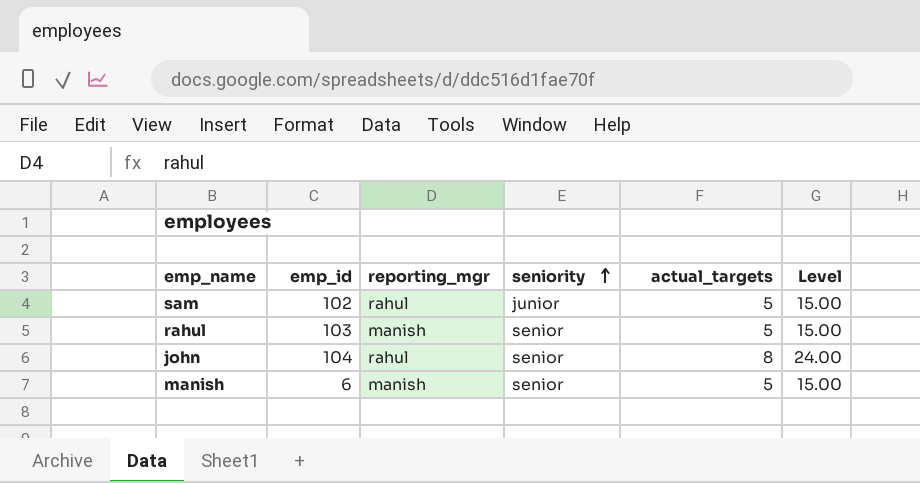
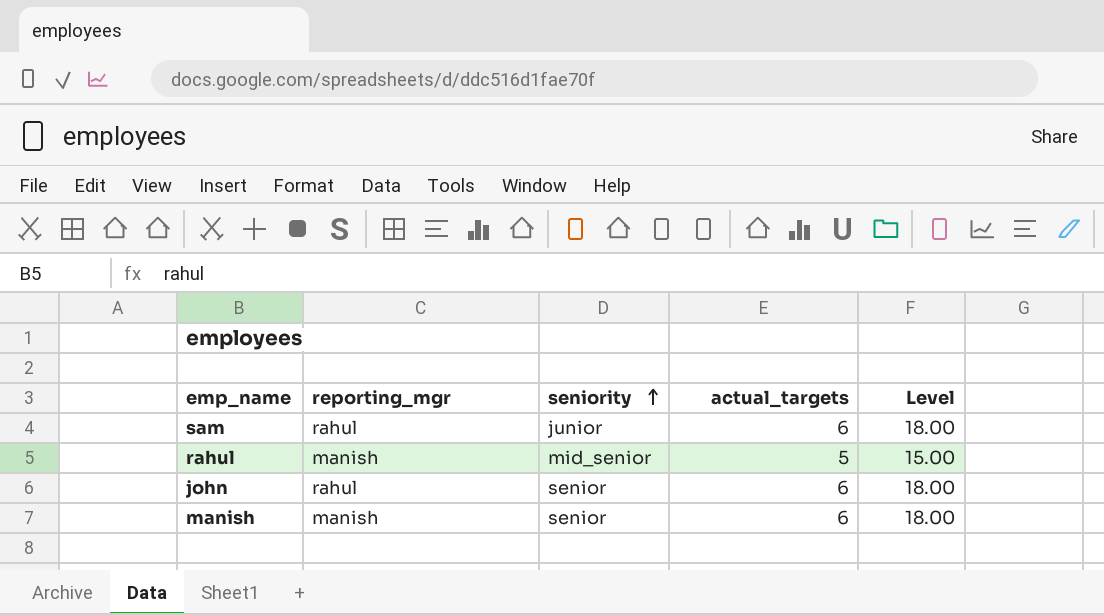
column emp_id | position: 2 -> none
sam | actual_targets: 5 -> 6
sam | Level: 15.00 -> 18.00
rahul | seniority: senior -> mid_senior
john | actual_targets: 8 -> 6
john | Level: 24.00 -> 18.00
manish | actual_targets: 5 -> 6
manish | Level: 15.00 -> 18.00

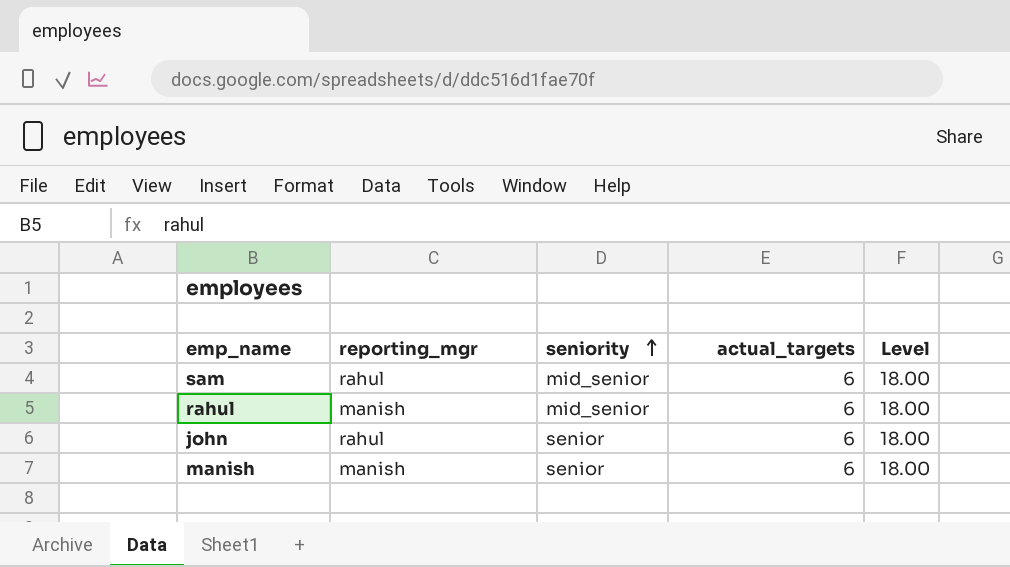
sam | seniority: junior -> mid_senior
rahul | actual_targets: 5 -> 6
rahul | Level: 15.00 -> 18.00

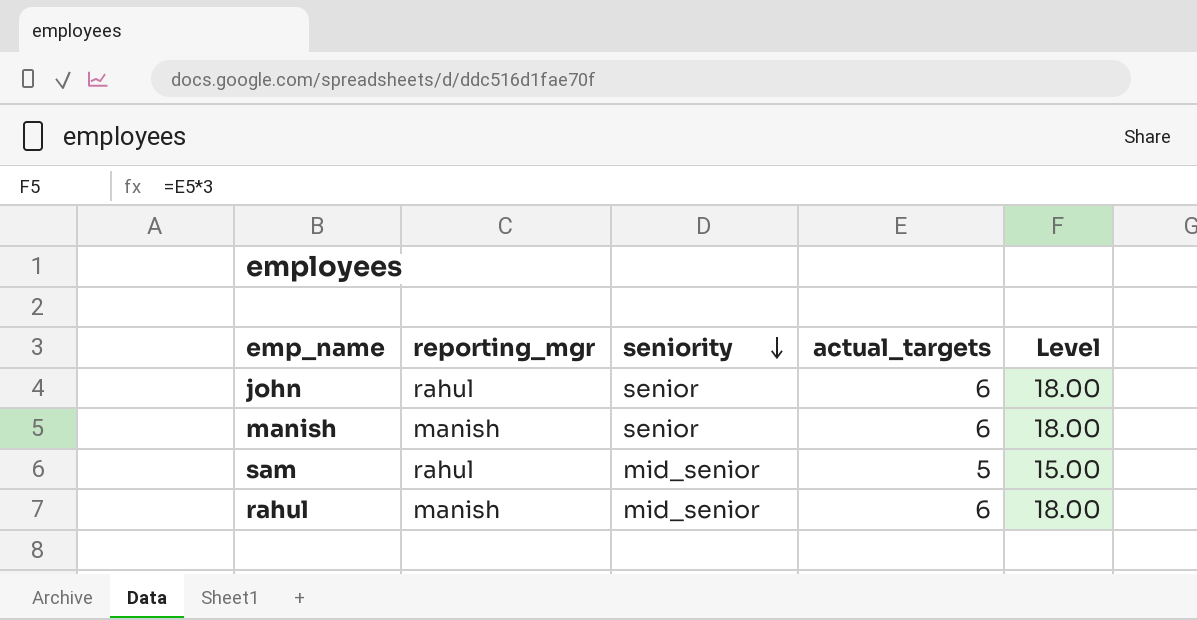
row order: seniority ascending -> seniority descending
sam | actual_targets: 6 -> 5
sam | Level: 18.00 -> 15.00

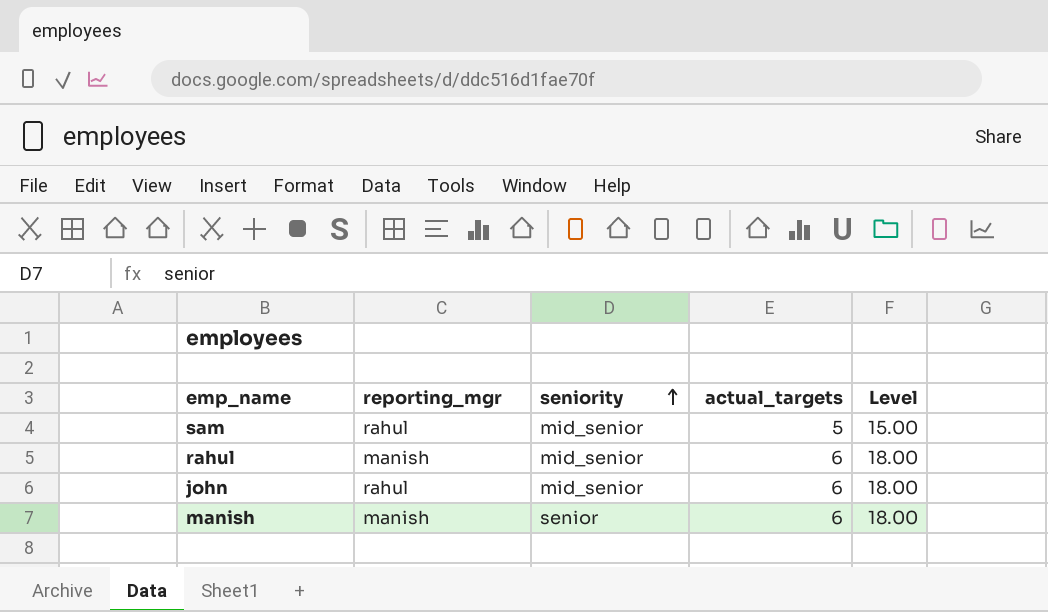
row order: seniority descending -> seniority ascending
john | seniority: senior -> mid_senior

